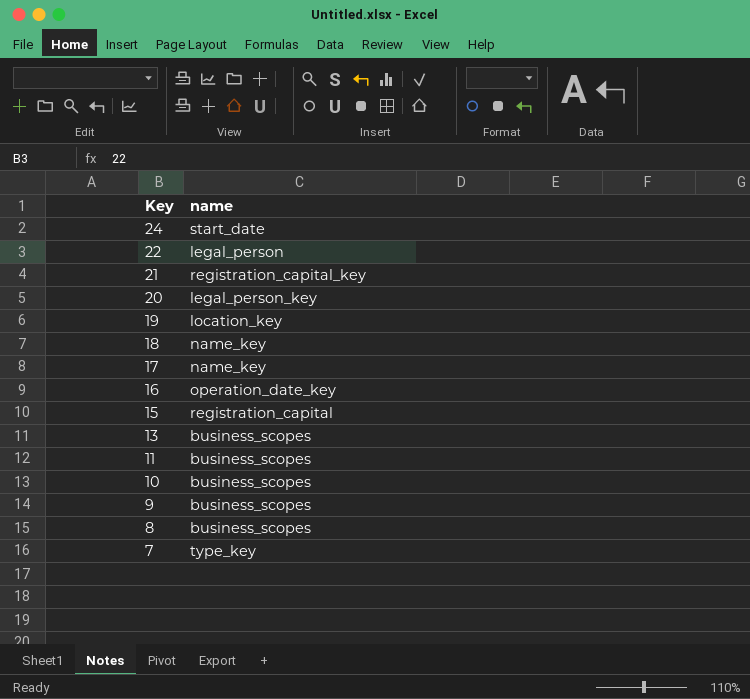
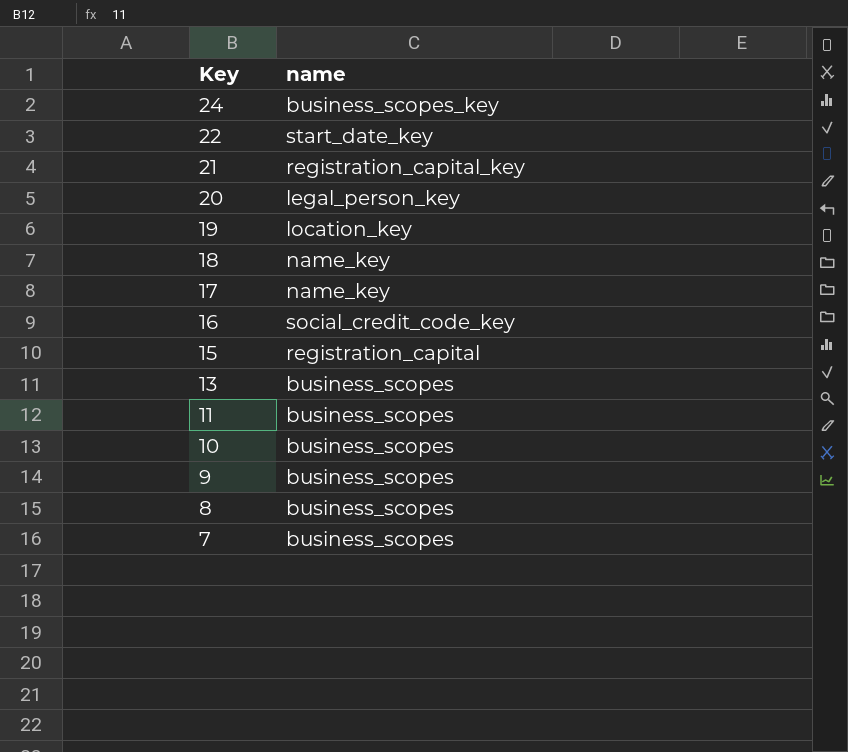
24 | name: start_date -> business_scopes_key
22 | name: legal_person -> start_date_key
16 | name: operation_date_key -> social_credit_code_key
7 | name: type_key -> business_scopes

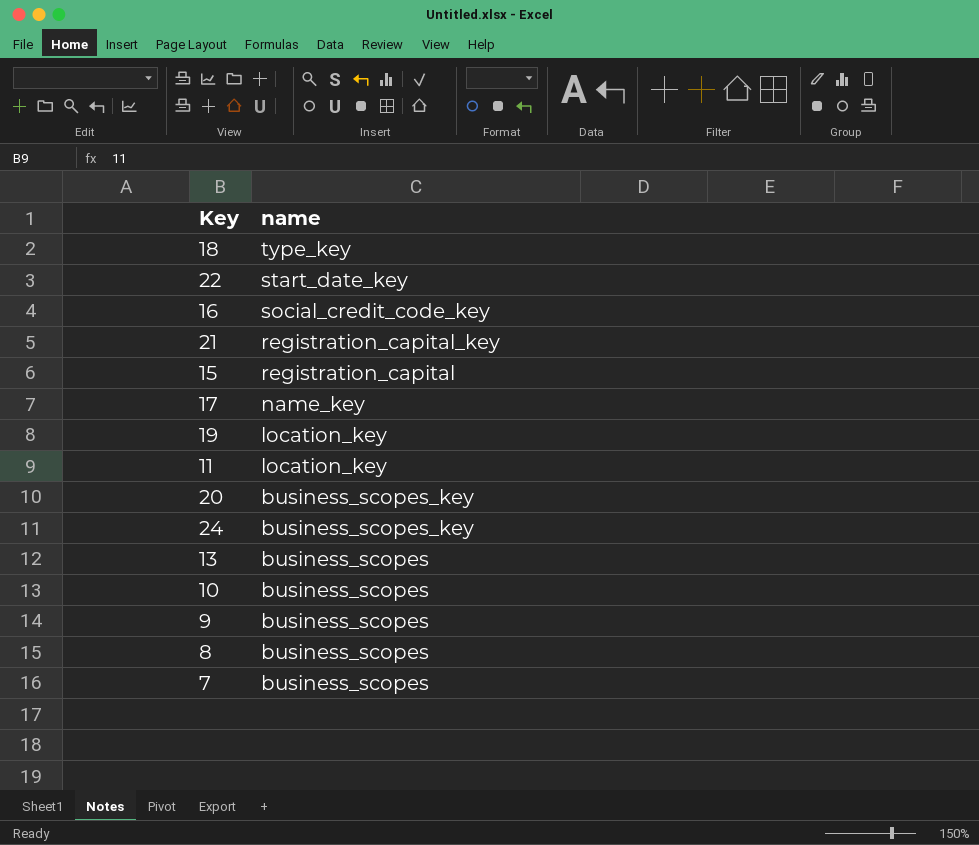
row order: Key descending -> name descending
18 | name: name_key -> type_key
11 | name: business_scopes -> location_key
20 | name: legal_person_key -> business_scopes_key

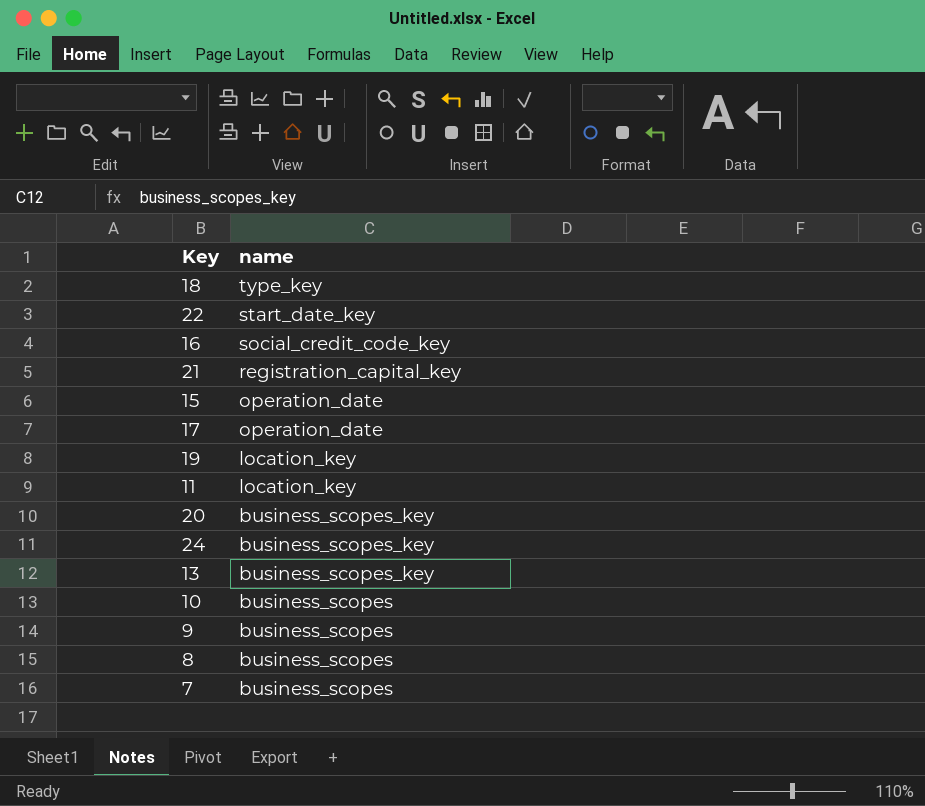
15 | name: registration_capital -> operation_date
17 | name: name_key -> operation_date
13 | name: business_scopes -> business_scopes_key

